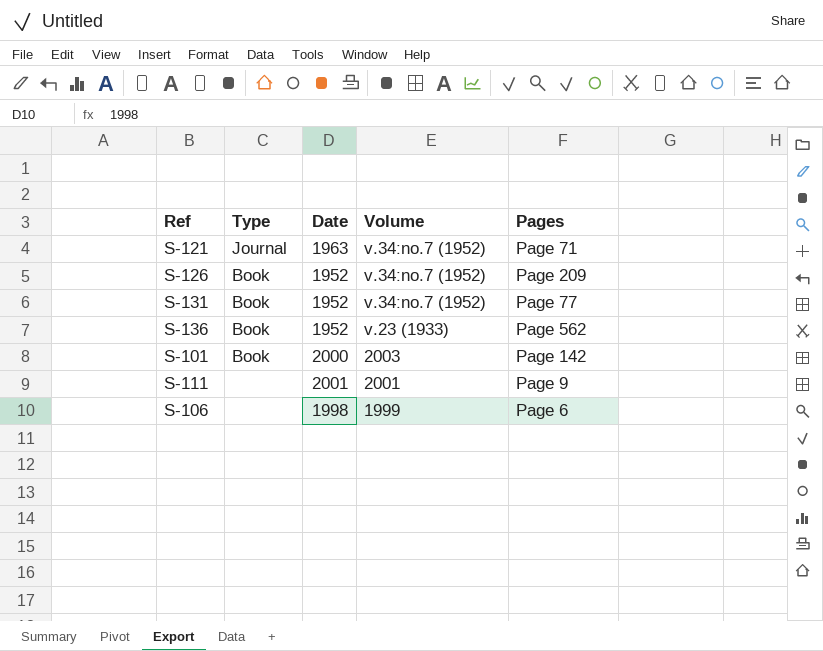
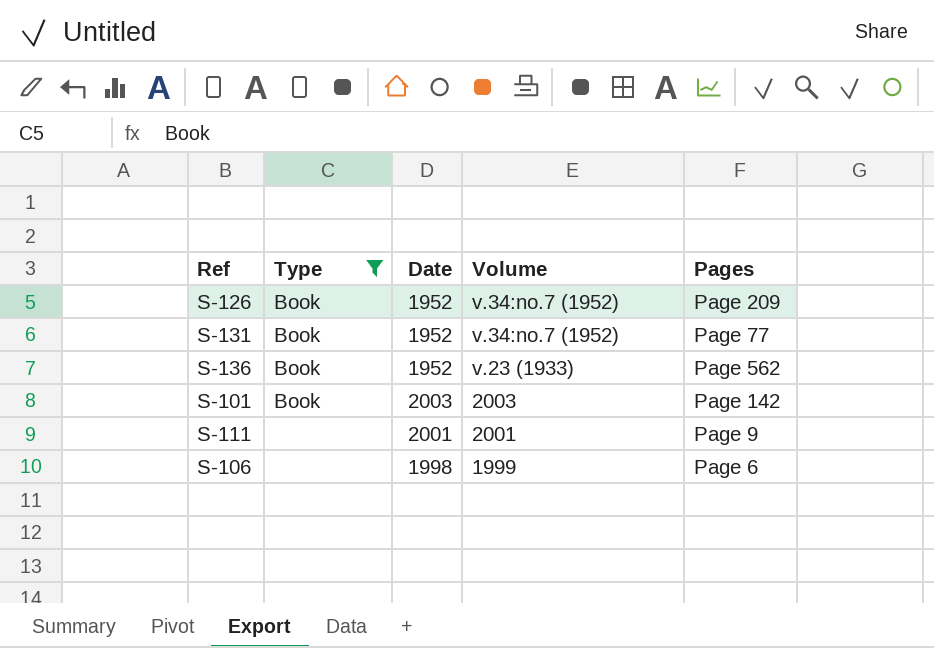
filter: none -> Type != Journal
S-101 | Date: 2000 -> 2003

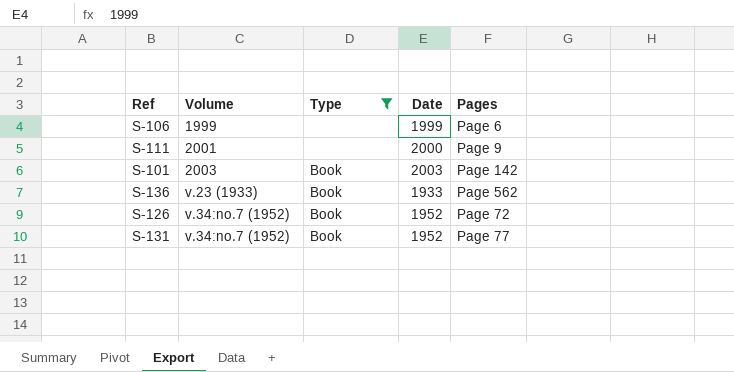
row order: Volume descending -> Volume ascending
column Volume | position: 4 -> 2
S-106 | Date: 1998 -> 1999
S-111 | Date: 2001 -> 2000
S-136 | Date: 1952 -> 1933
S-126 | Pages: Page 209 -> Page 72

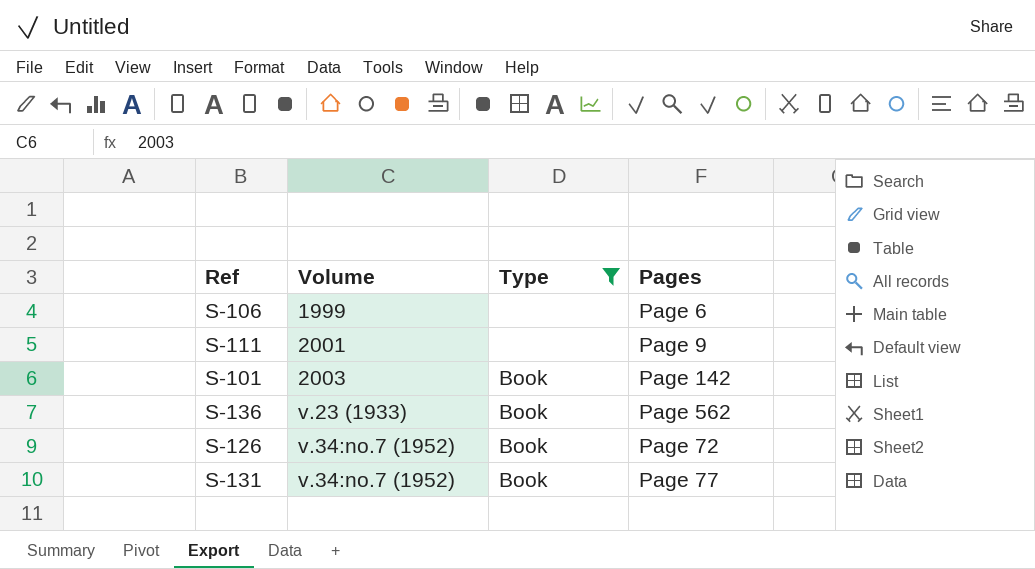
column Date | position: 4 -> none

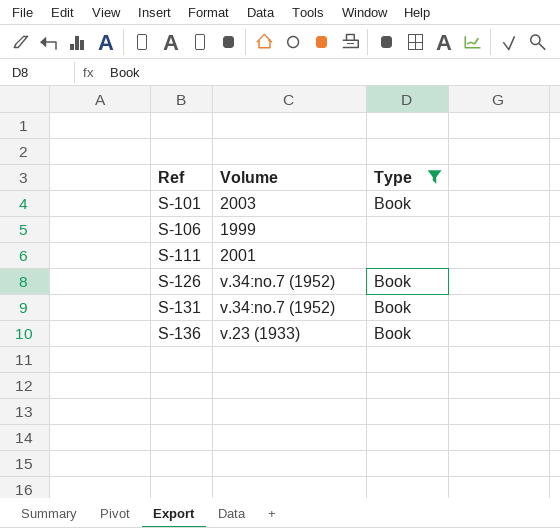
row order: Volume ascending -> Ref ascending
column Pages | position: 4 -> none

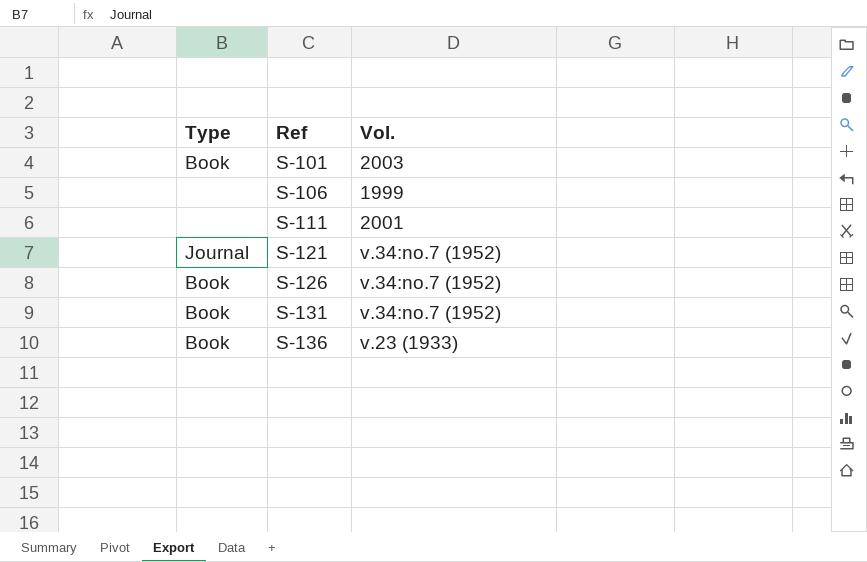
filter: Type != Journal -> none
column Type | position: 3 -> 1
column name: Volume -> Vol.

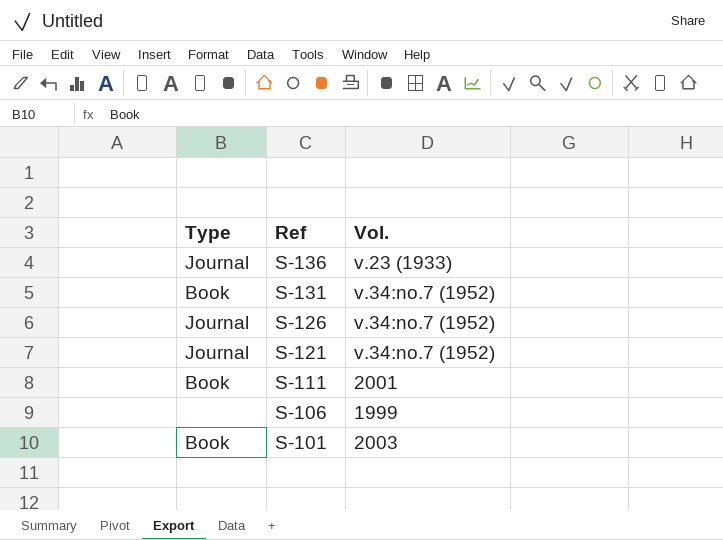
row order: Ref ascending -> Ref descending
S-136 | Type: Book -> Journal
S-126 | Type: Book -> Journal
S-111 | Type: none -> Book

